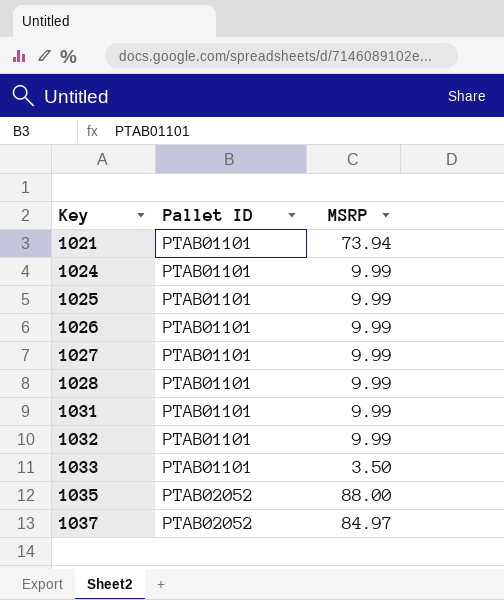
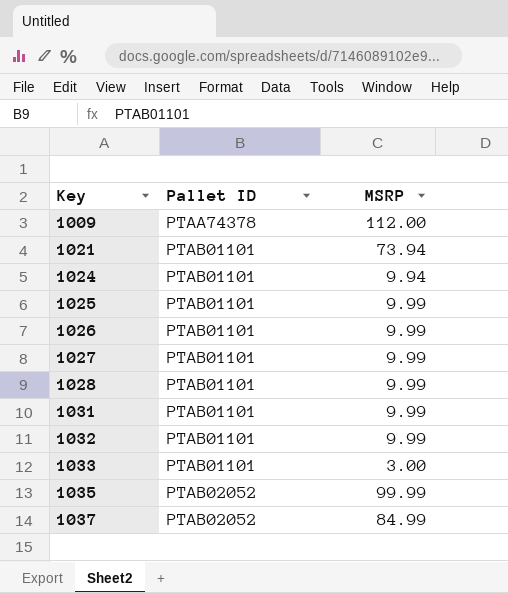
row 1009: none -> PTAA74378 | 112.00
1024 | MSRP: 9.99 -> 9.94
1033 | MSRP: 3.50 -> 3.00
1035 | MSRP: 88.00 -> 99.99
1037 | MSRP: 84.97 -> 84.99

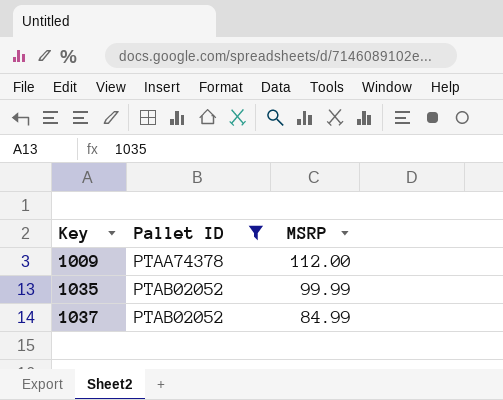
filter: none -> Pallet ID != PTAB01101

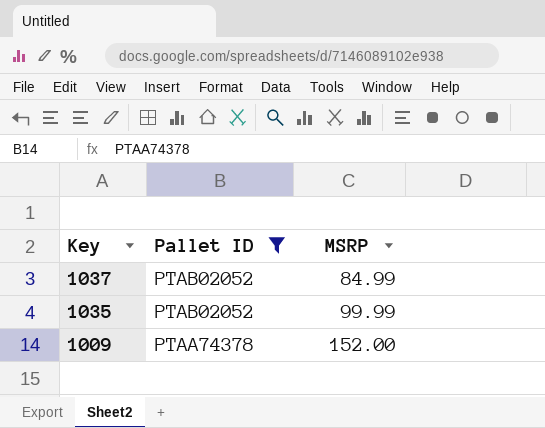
row order: Key ascending -> Key descending
1009 | MSRP: 112.00 -> 152.00

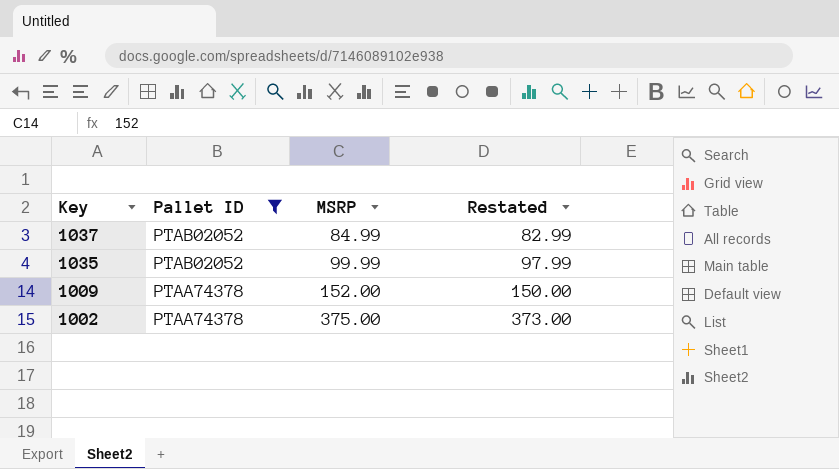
column Restated | formula: none -> [MSRP] - 2
row 1002: none -> PTAA74378 | 375.00 | 373.00

